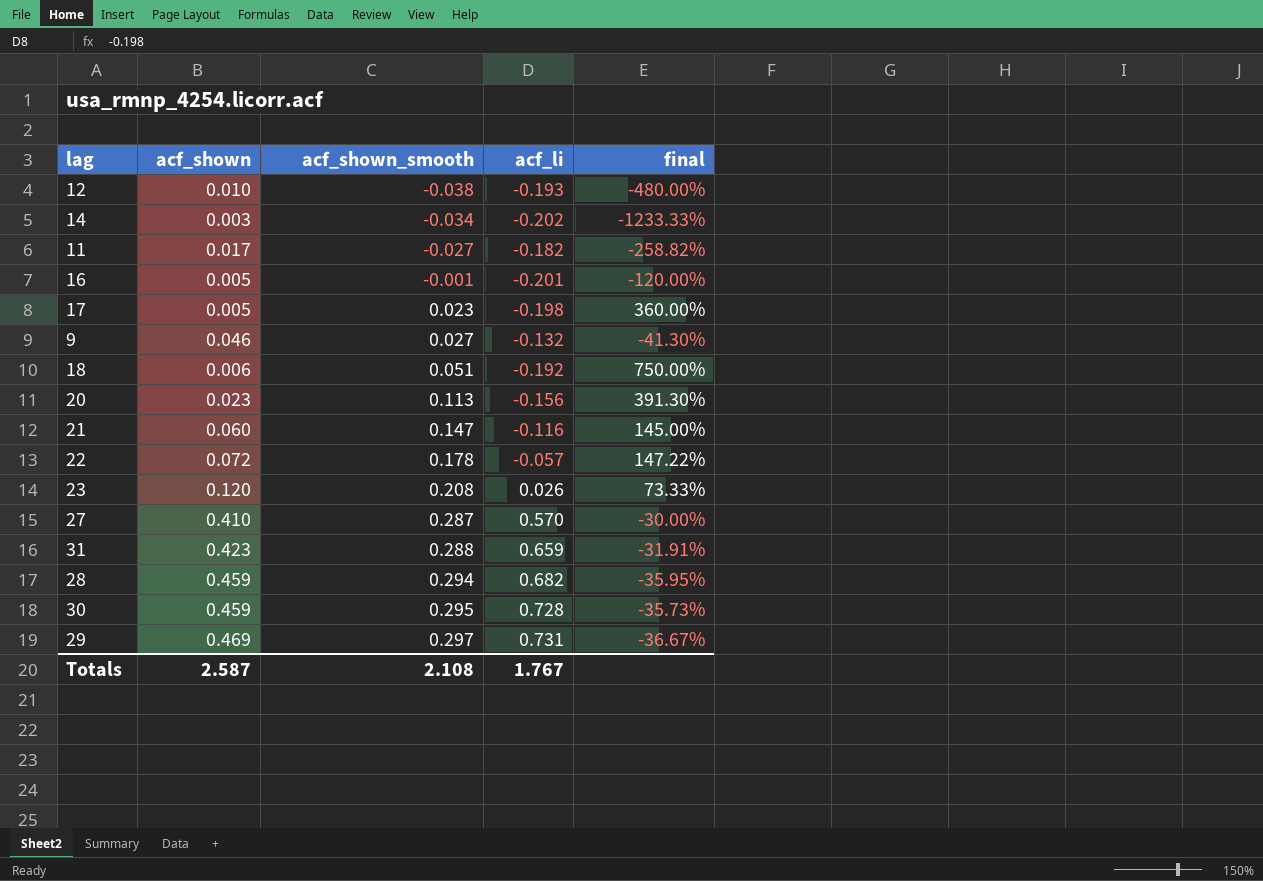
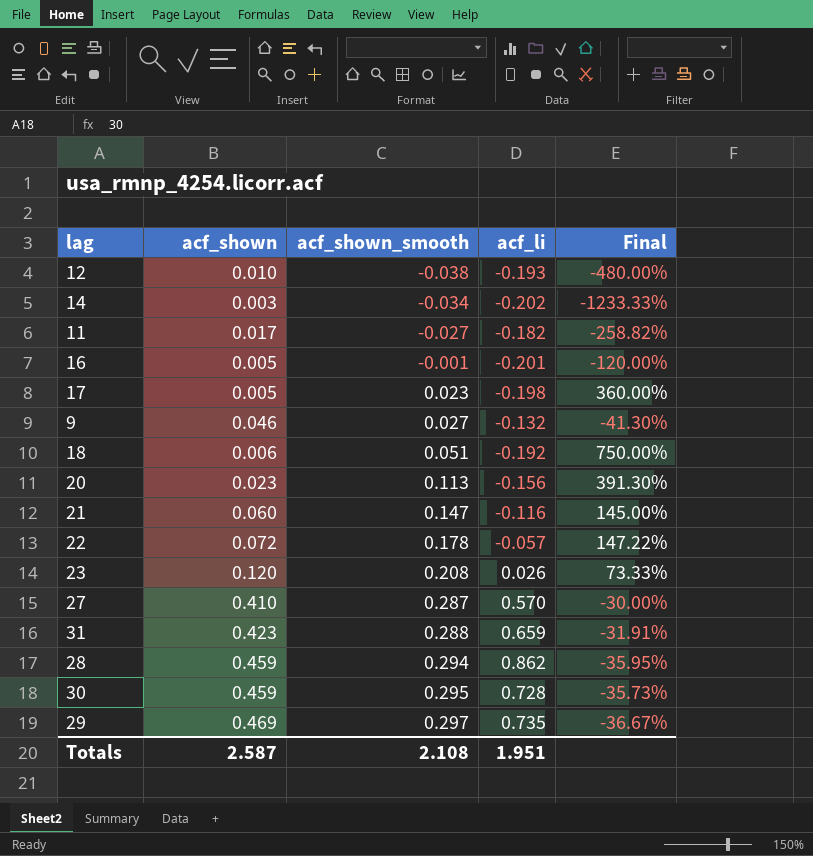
column name: final -> Final
28 | acf_li: 0.682 -> 0.862
29 | acf_li: 0.731 -> 0.735
Totals | acf_li: 1.767 -> 1.951

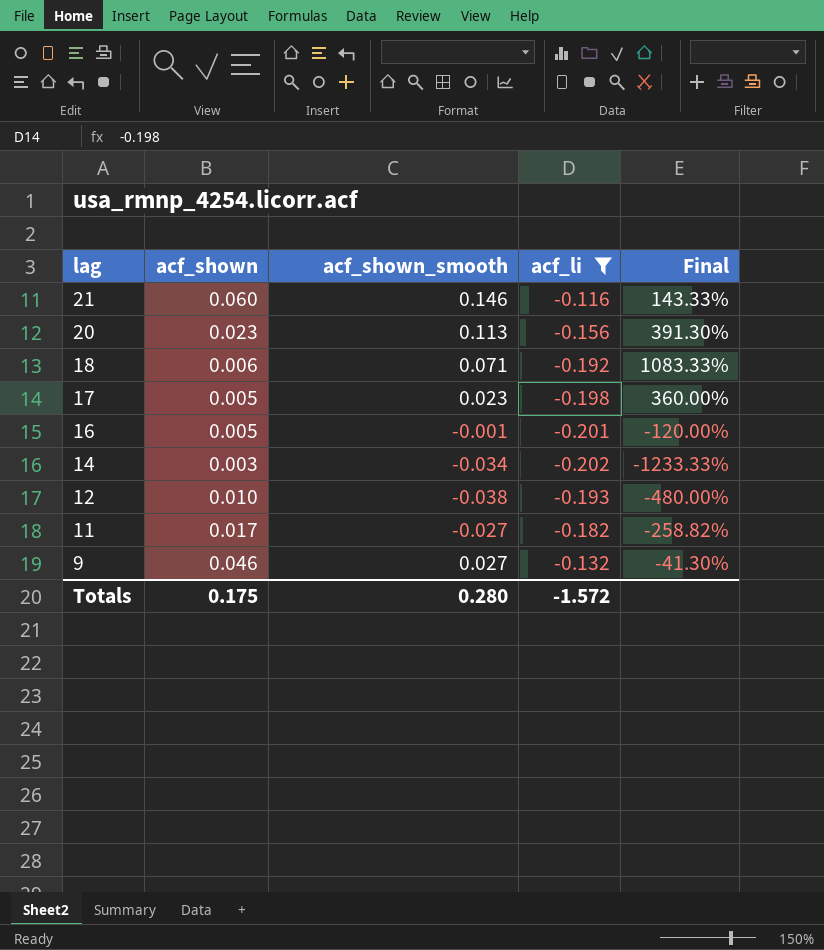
filter: none -> acf_li <= -0.116
row order: acf_shown_smooth ascending -> lag descending
21 | acf_shown_smooth: 0.147 -> 0.146
21 | Final: 145.00% -> 143.33%
18 | acf_shown_smooth: 0.051 -> 0.071
18 | Final: 750.00% -> 1083.33%
Totals | acf_shown: 2.587 -> 0.175
Totals | acf_shown_smooth: 2.108 -> 0.280
Totals | acf_li: 1.951 -> -1.572

